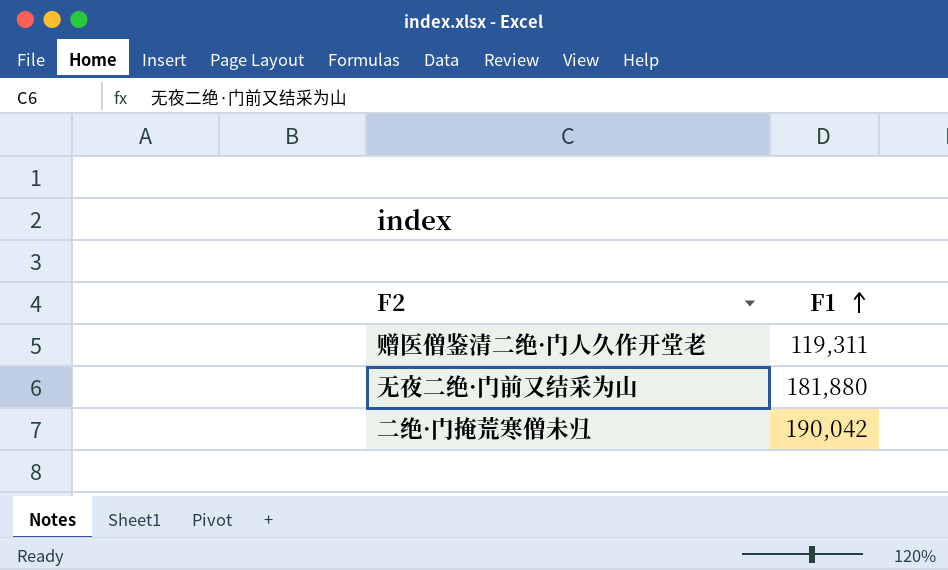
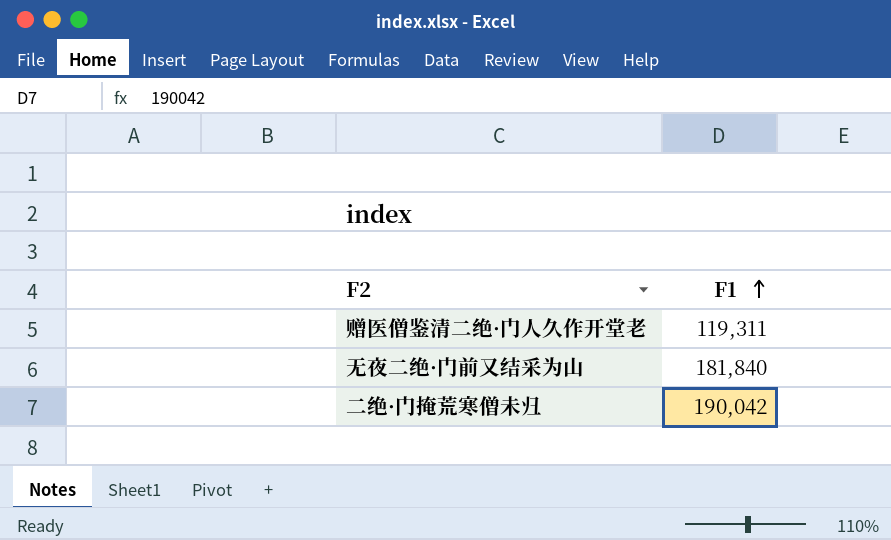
无夜二绝·门前又结采为山 | F1: 181,880 -> 181,840

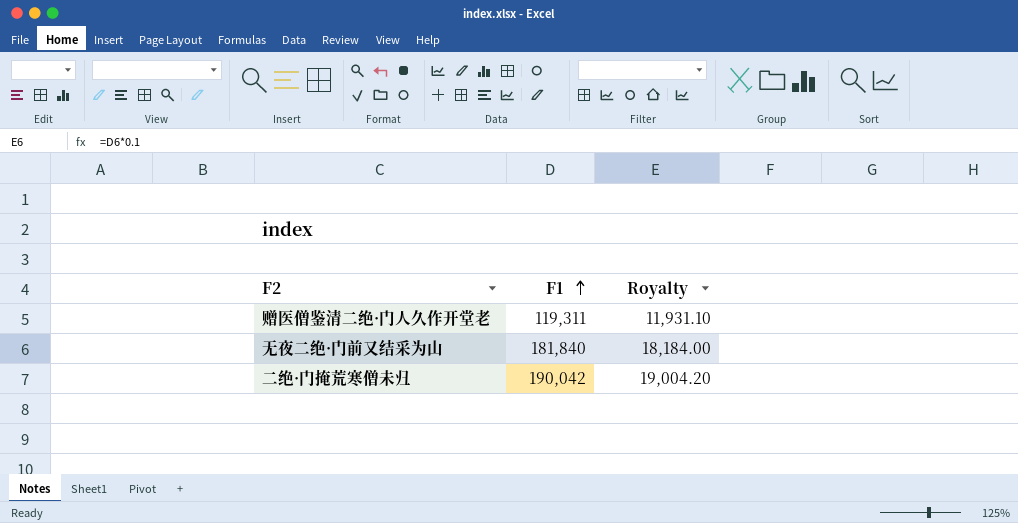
column Royalty | formula: none -> [F1] * 0.1

